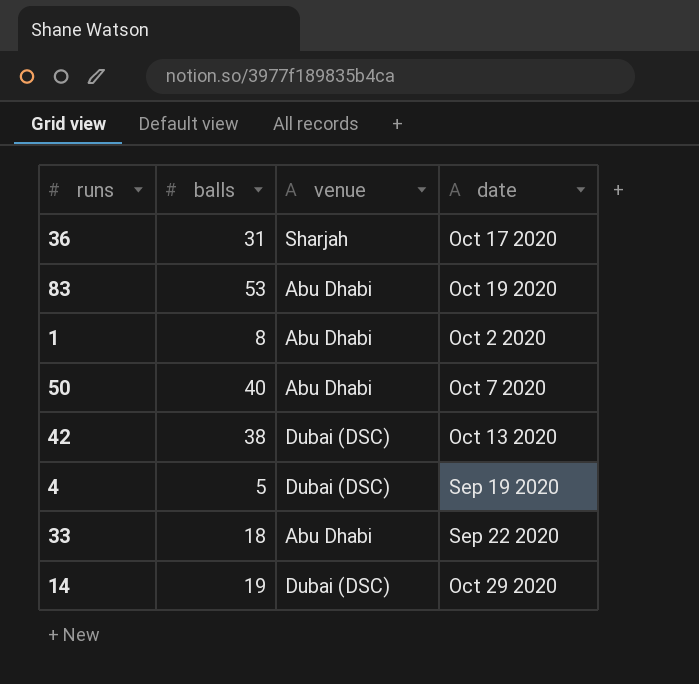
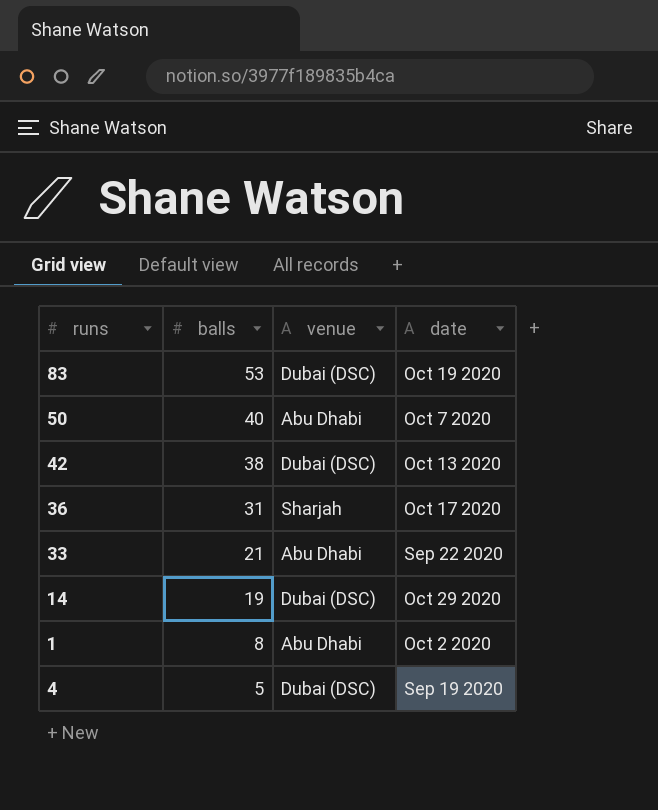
row order: none -> balls descending
83 | venue: Abu Dhabi -> Dubai (DSC)
33 | balls: 18 -> 21

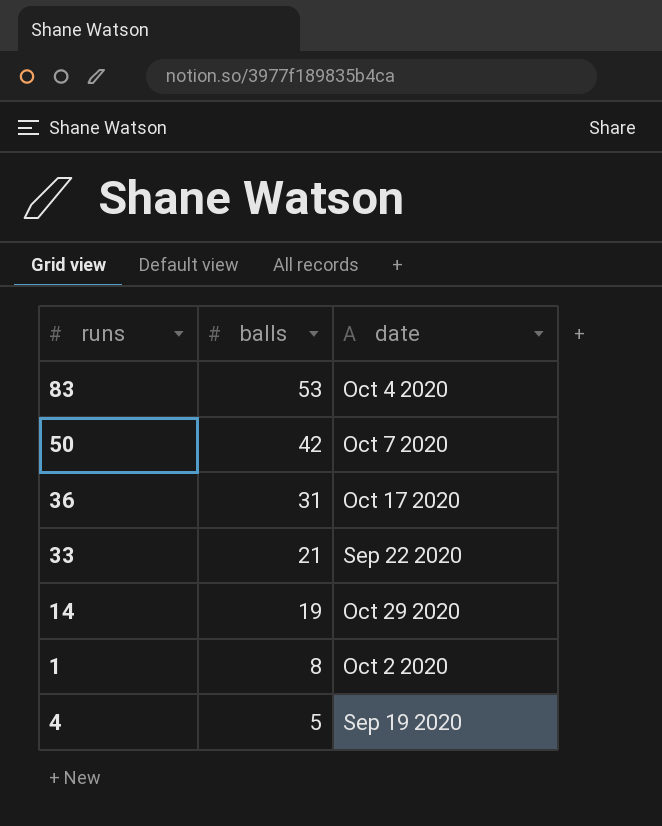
column venue | position: 3 -> none
row 42: 38 | Dubai (DSC) | Oct 13 2020 -> none
83 | date: Oct 19 2020 -> Oct 4 2020
50 | balls: 40 -> 42

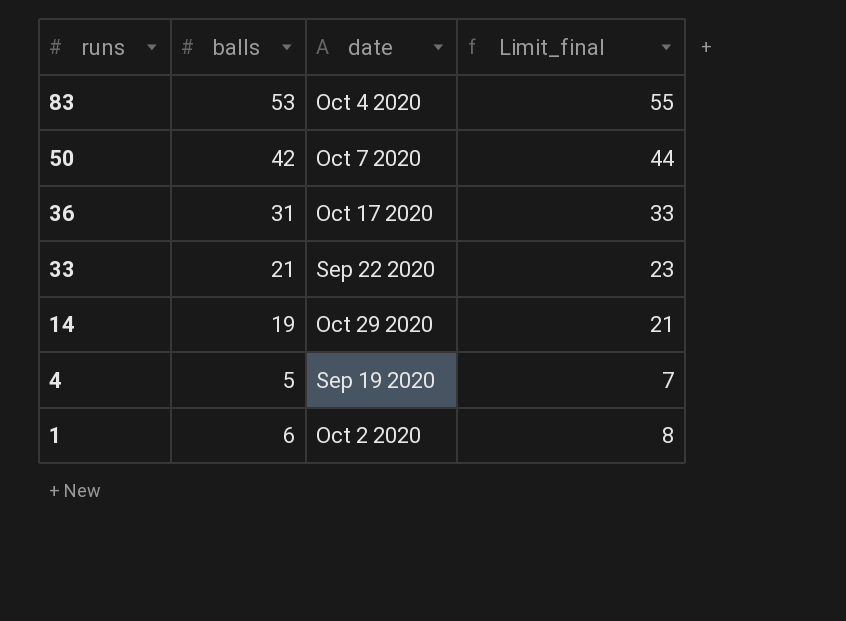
row order: balls descending -> runs descending
column Limit_final | formula: none -> [balls] + 2
1 | balls: 8 -> 6

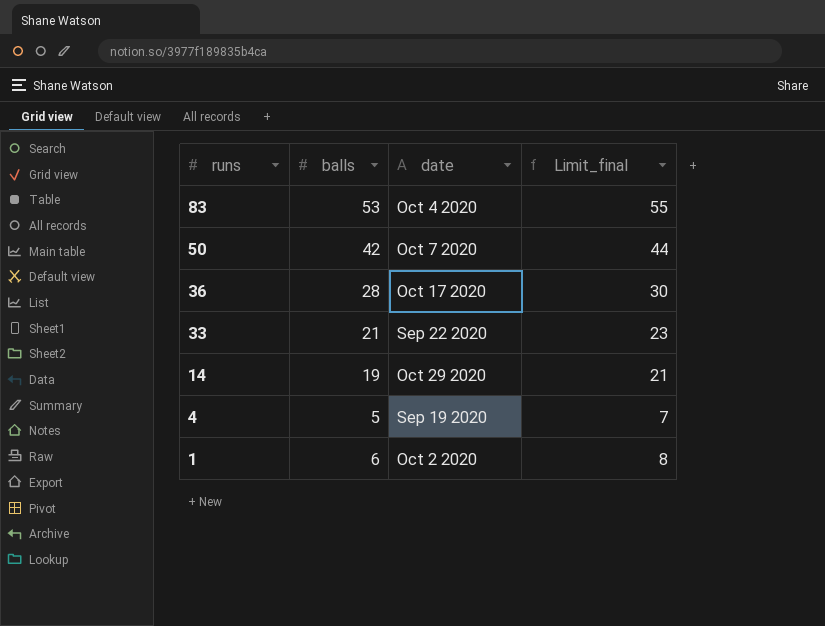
36 | balls: 31 -> 28
36 | Limit_final: 33 -> 30

